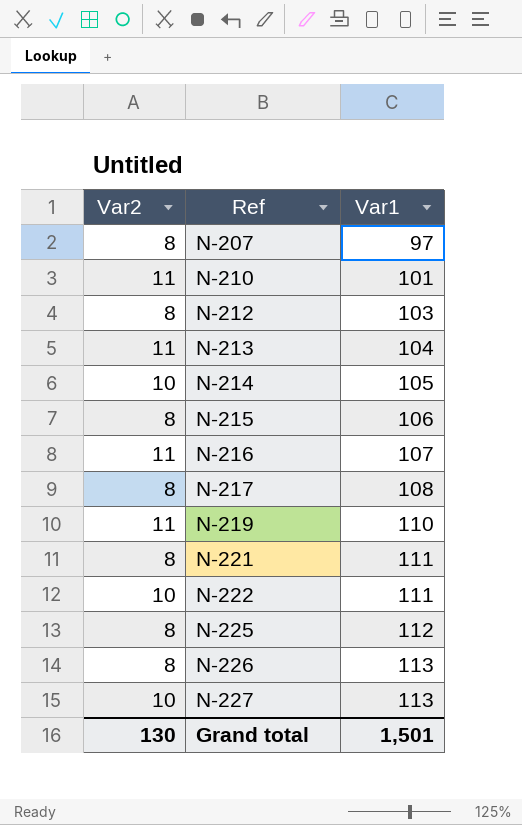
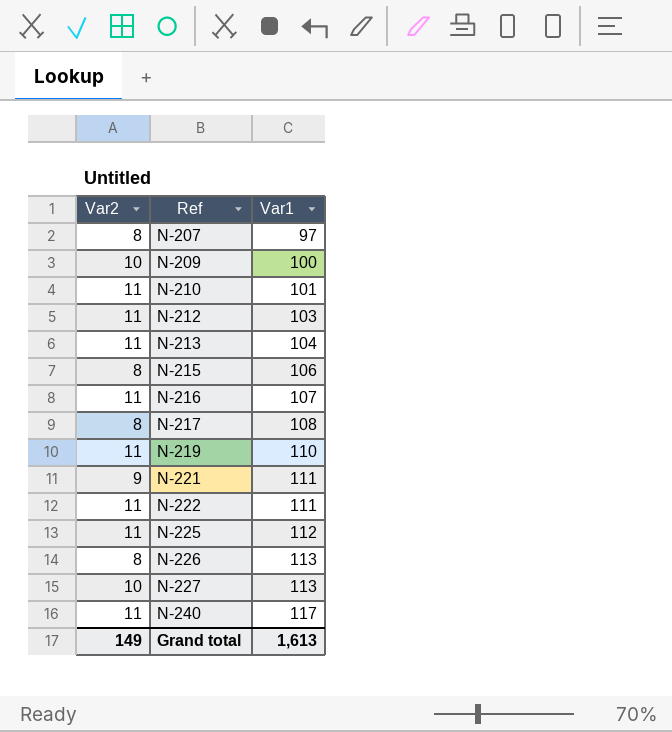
row N-214: 10 | 105 -> none
row N-209: none -> 10 | 100
N-212 | Var2: 8 -> 11
N-221 | Var2: 8 -> 9
N-222 | Var2: 10 -> 11
N-225 | Var2: 8 -> 11
row N-240: none -> 11 | 117
Grand total | Var2: 130 -> 149
Grand total | Var1: 1,501 -> 1,613

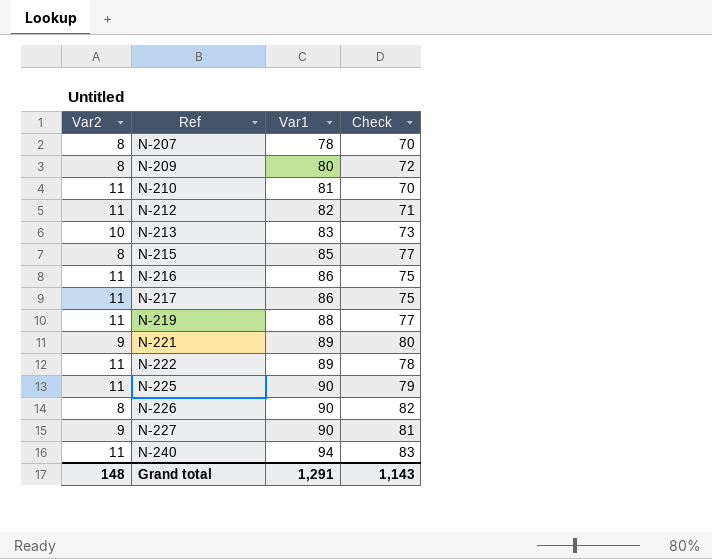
column Check | formula: none -> [Var1] - [Var2]
N-207 | Var1: 97 -> 78
N-209 | Var2: 10 -> 8
N-209 | Var1: 100 -> 80
N-210 | Var1: 101 -> 81
N-212 | Var1: 103 -> 82
N-213 | Var2: 11 -> 10
N-213 | Var1: 104 -> 83
N-215 | Var1: 106 -> 85
N-216 | Var1: 107 -> 86
N-217 | Var2: 8 -> 11
N-217 | Var1: 108 -> 86
N-219 | Var1: 110 -> 88
N-221 | Var1: 111 -> 89
N-222 | Var1: 111 -> 89
N-225 | Var1: 112 -> 90
N-226 | Var1: 113 -> 90
N-227 | Var2: 10 -> 9
N-227 | Var1: 113 -> 90
N-240 | Var1: 117 -> 94
Grand total | Var2: 149 -> 148
Grand total | Var1: 1,613 -> 1,291

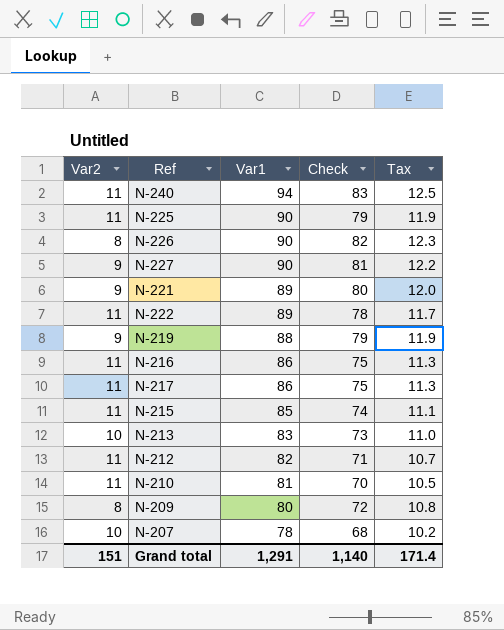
row order: Ref ascending -> Var1 descending
column Tax | formula: none -> [Check] * 0.15
N-219 | Var2: 11 -> 9
N-219 | Check: 77 -> 79
N-215 | Var2: 8 -> 11
N-215 | Check: 77 -> 74
N-207 | Var2: 8 -> 10
N-207 | Check: 70 -> 68
Grand total | Var2: 148 -> 151
Grand total | Check: 1,143 -> 1,140

